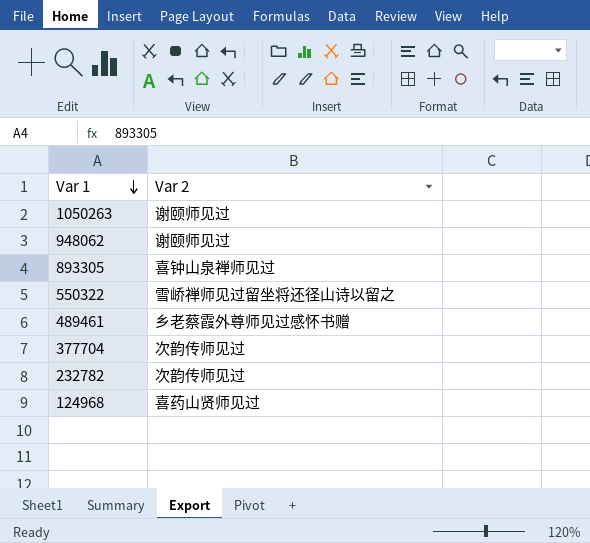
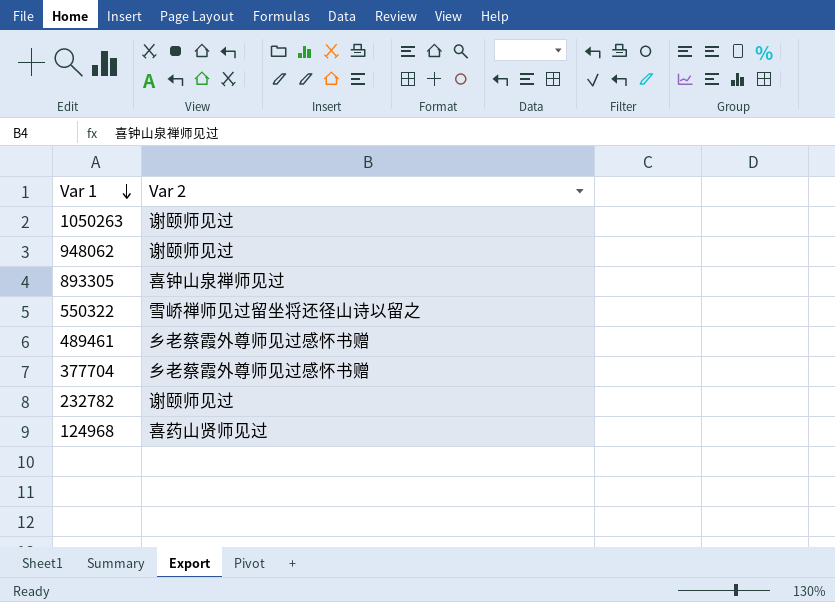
377704 | Var 2: 次韵传师见过 -> 乡老蔡霞外尊师见过感怀书赠
232782 | Var 2: 次韵传师见过 -> 谢颐师见过

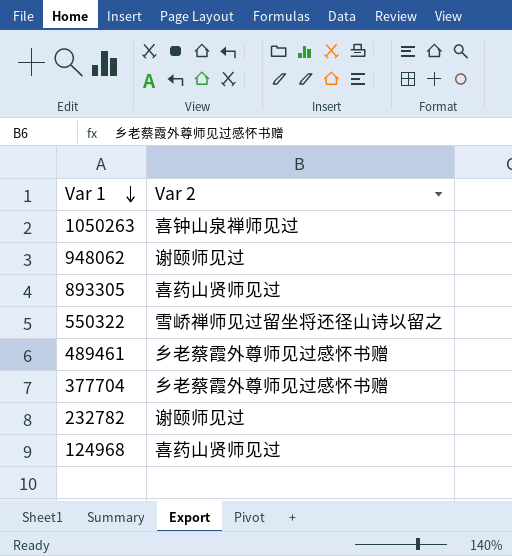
1050263 | Var 2: 谢颐师见过 -> 喜钟山泉禅师见过
893305 | Var 2: 喜钟山泉禅师见过 -> 喜药山贤师见过

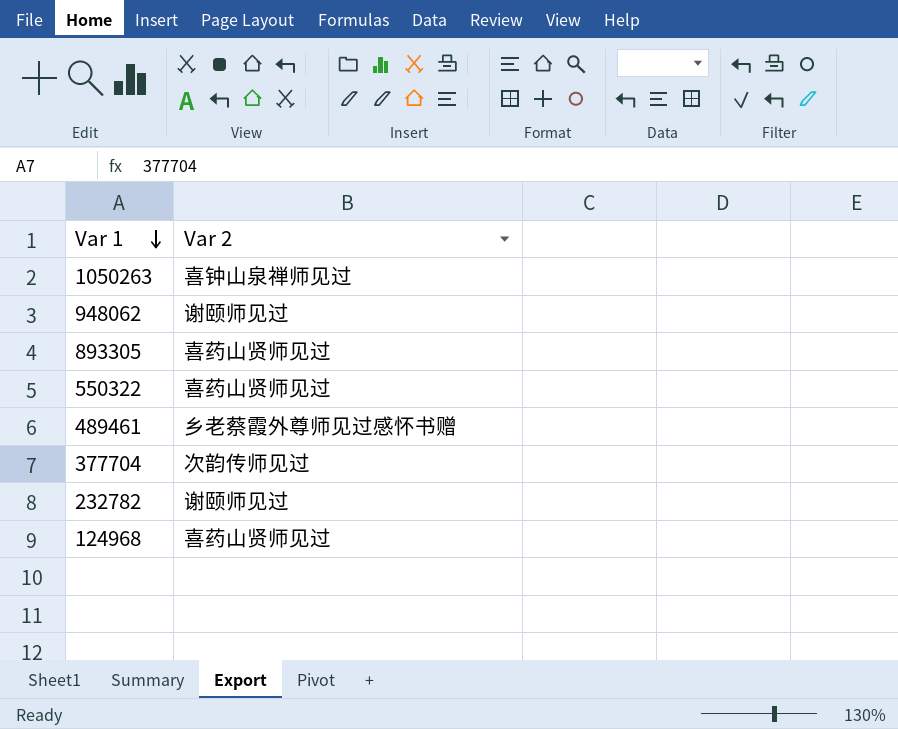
550322 | Var 2: 雪峤禅师见过留坐将还径山诗以留之 -> 喜药山贤师见过
377704 | Var 2: 乡老蔡霞外尊师见过感怀书赠 -> 次韵传师见过

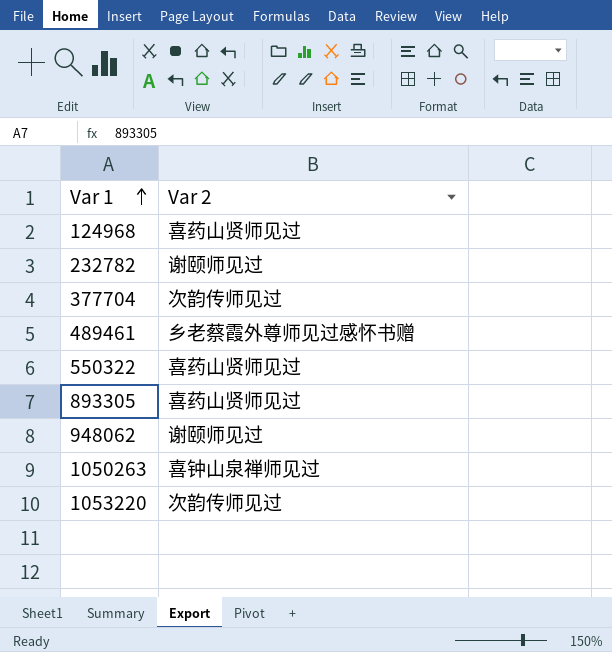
row order: Var 1 descending -> Var 1 ascending
row 1053220: none -> 次韵传师见过

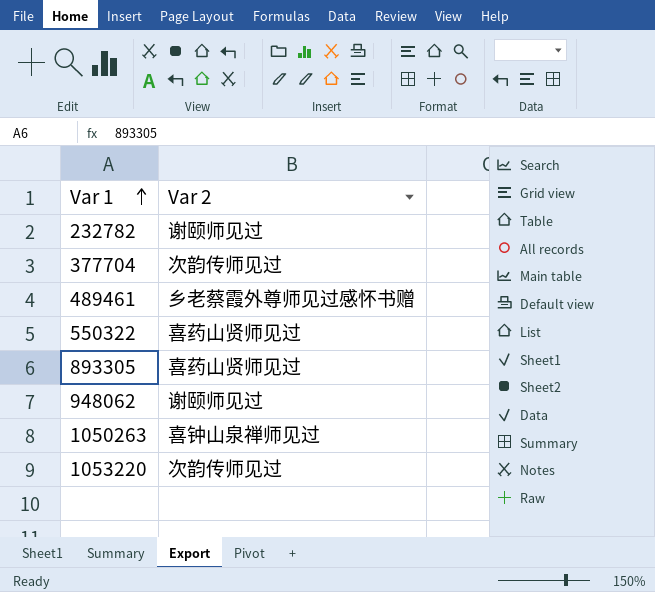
row 124968: 喜药山贤师见过 -> none

